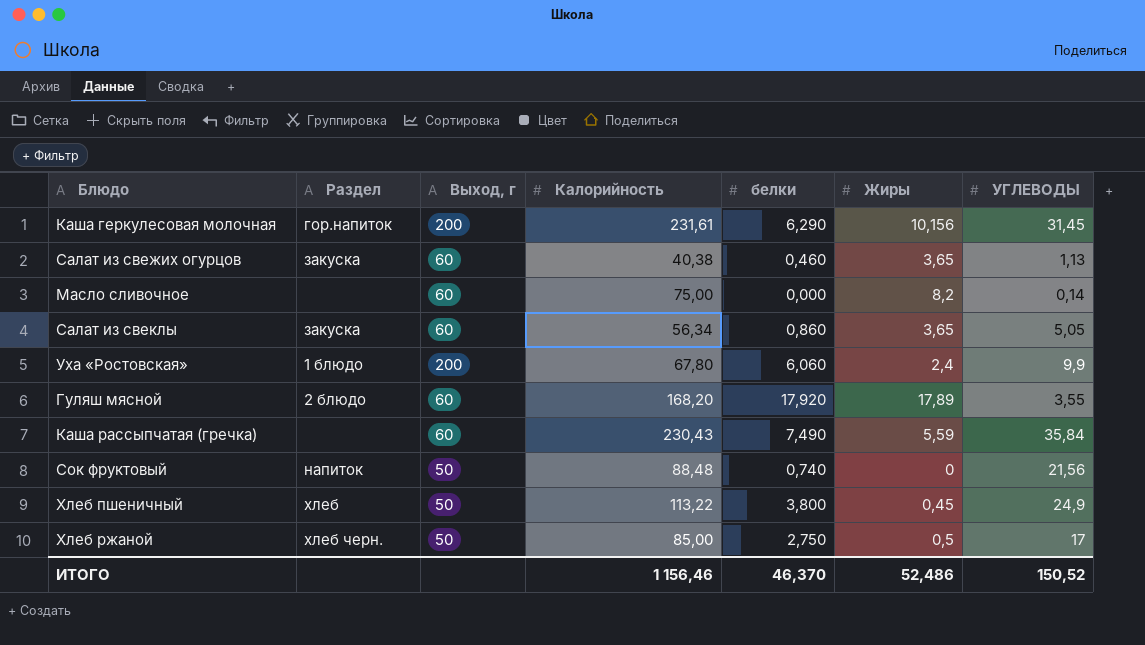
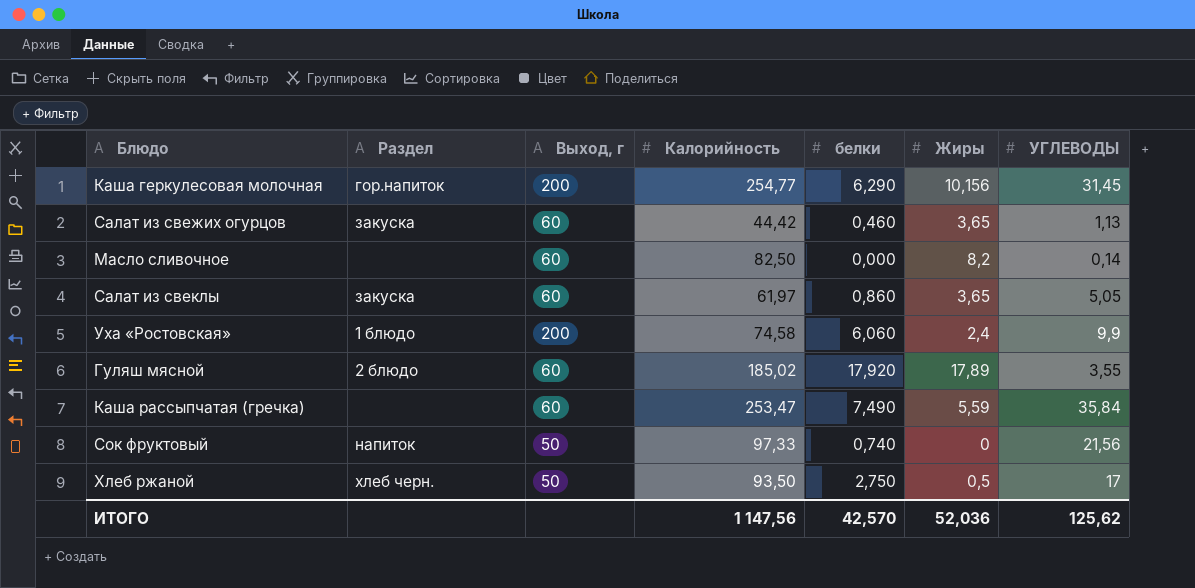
row Хлеб пшеничный: хлеб | 50 | 113,22 | 3,800 | 0,45 | 24,9 -> none
Каша геркулесовая молочная | Калорийность: 231,61 -> 254,77
Салат из свежих огурцов | Калорийность: 40,38 -> 44,42
Масло сливочное | Калорийность: 75,00 -> 82,50
Салат из свеклы | Калорийность: 56,34 -> 61,97
Уха «Ростовская» | Калорийность: 67,80 -> 74,58
Гуляш мясной | Калорийность: 168,20 -> 185,02
Каша рассыпчатая (гречка) | Калорийность: 230,43 -> 253,47
Сок фруктовый | Калорийность: 88,48 -> 97,33
Хлеб ржаной | Калорийность: 85,00 -> 93,50
ИТОГО | Калорийность: 1 156,46 -> 1 147,56
ИТОГО | белки: 46,370 -> 42,570
ИТОГО | Жиры: 52,486 -> 52,036
ИТОГО | УГЛЕВОДЫ: 150,52 -> 125,62

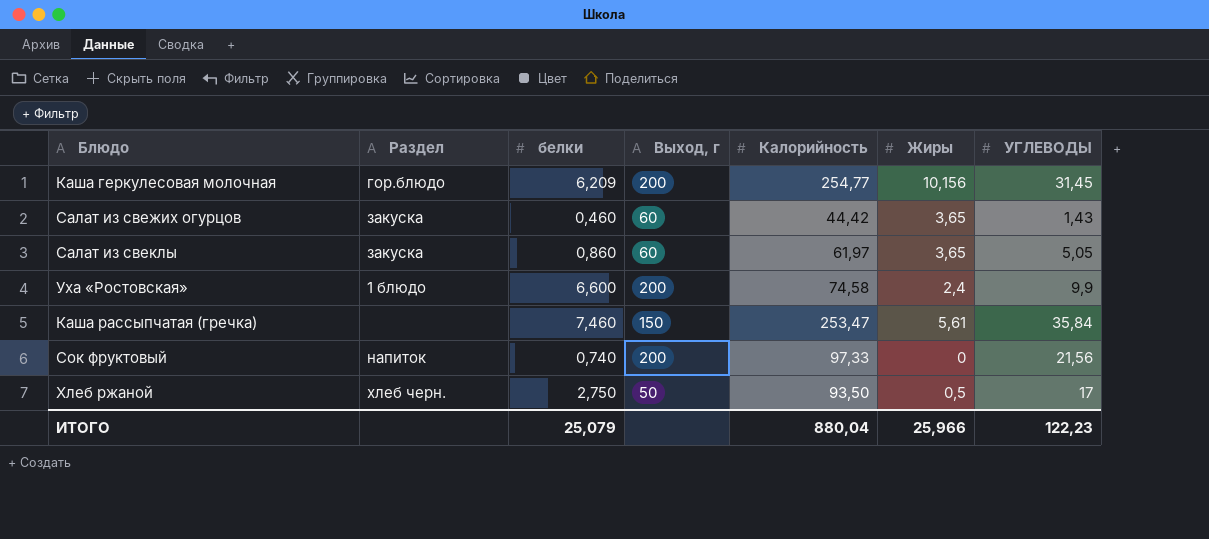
column белки | position: 5 -> 3
row Масло сливочное: none | 60 | 82,50 | 0,000 | 8,2 | 0,14 -> none
row Гуляш мясной: 2 блюдо | 60 | 185,02 | 17,920 | 17,89 | 3,55 -> none
Каша геркулесовая молочная | Раздел: гор.напиток -> гор.блюдо
Каша геркулесовая молочная | белки: 6,290 -> 6,209
Салат из свежих огурцов | УГЛЕВОДЫ: 1,13 -> 1,43
Уха «Ростовская» | белки: 6,060 -> 6,600
Каша рассыпчатая (гречка) | белки: 7,490 -> 7,460
Каша рассыпчатая (гречка) | Выход, г: 60 -> 150
Каша рассыпчатая (гречка) | Жиры: 5,59 -> 5,61
Сок фруктовый | Выход, г: 50 -> 200
ИТОГО | белки: 42,570 -> 25,079
ИТОГО | Калорийность: 1 147,56 -> 880,04
ИТОГО | Жиры: 52,036 -> 25,966
ИТОГО | УГЛЕВОДЫ: 125,62 -> 122,23

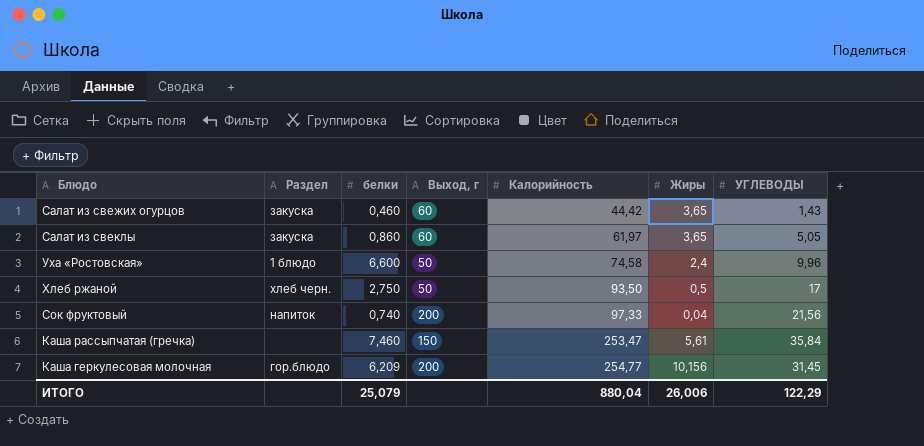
row order: none -> Калорийность ascending
Уха «Ростовская» | Выход, г: 200 -> 50
Уха «Ростовская» | УГЛЕВОДЫ: 9,9 -> 9,96
Сок фруктовый | Жиры: 0 -> 0,04
ИТОГО | Жиры: 25,966 -> 26,006
ИТОГО | УГЛЕВОДЫ: 122,23 -> 122,29

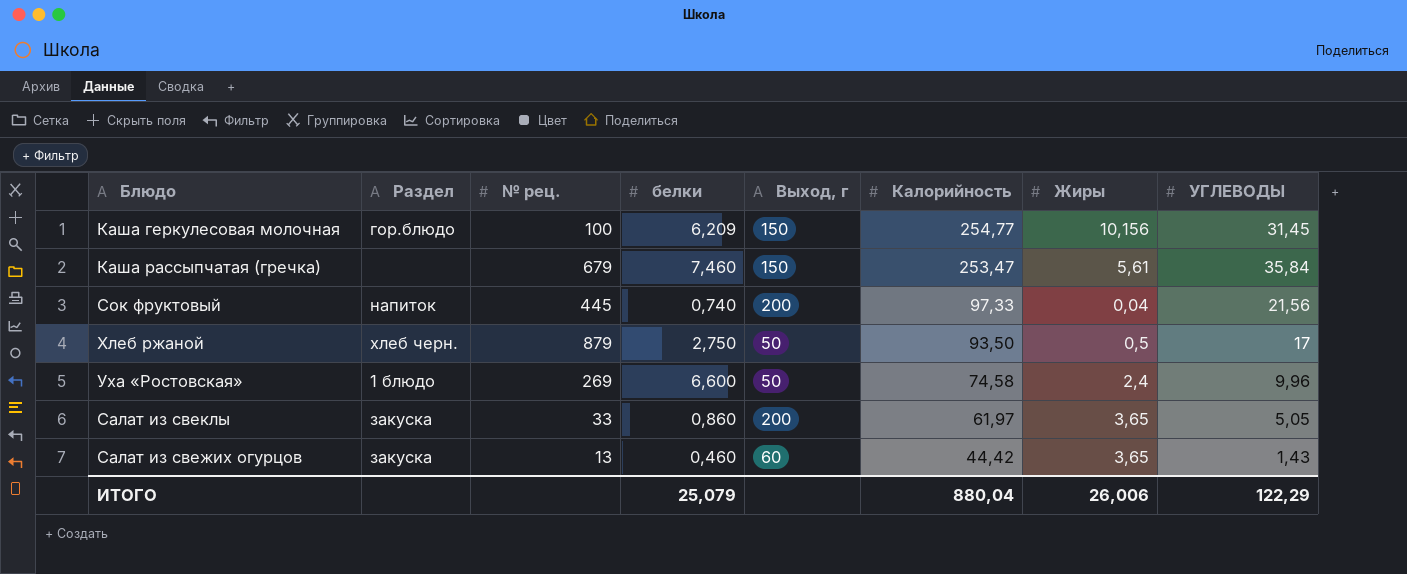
row order: Калорийность ascending -> Калорийность descending
column № рец. | position: none -> 3
Каша геркулесовая молочная | Выход, г: 200 -> 150
Салат из свеклы | Выход, г: 60 -> 200

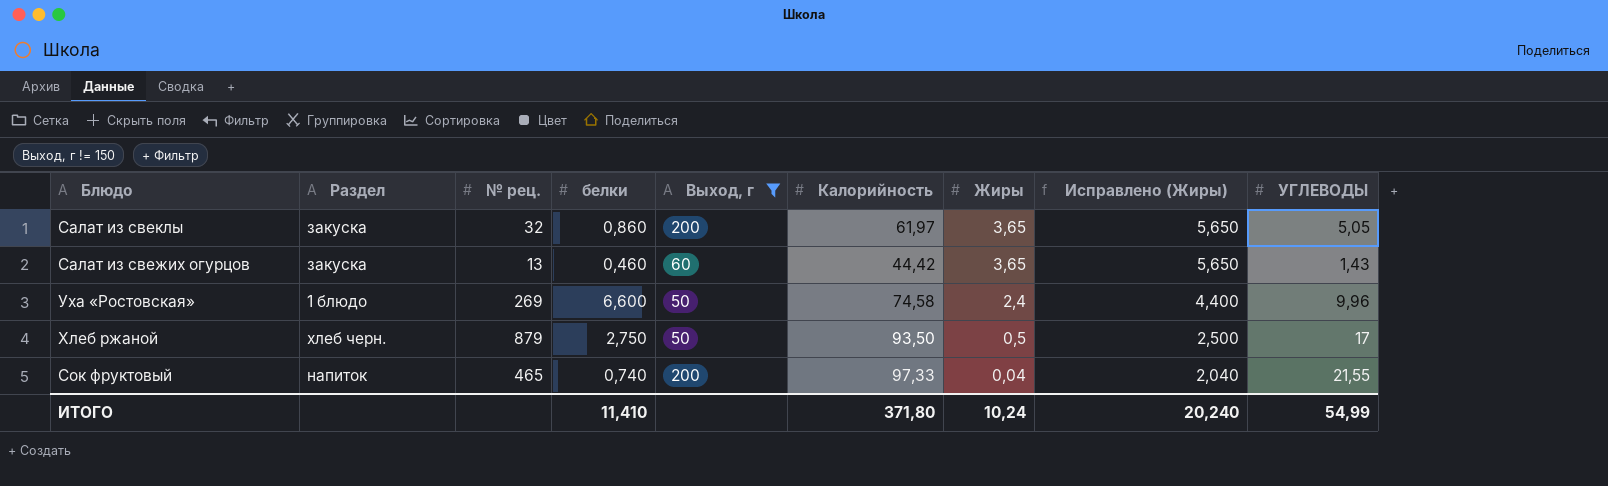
filter: none -> Выход, г != 150
row order: Калорийность descending -> Жиры descending
column Исправлено (Жиры) | formula: none -> [Жиры] + 2
Салат из свеклы | № рец.: 33 -> 32
Сок фруктовый | № рец.: 445 -> 465
Сок фруктовый | УГЛЕВОДЫ: 21,56 -> 21,55
ИТОГО | белки: 25,079 -> 11,410
ИТОГО | Калорийность: 880,04 -> 371,80
ИТОГО | Жиры: 26,006 -> 10,24
ИТОГО | УГЛЕВОДЫ: 122,29 -> 54,99

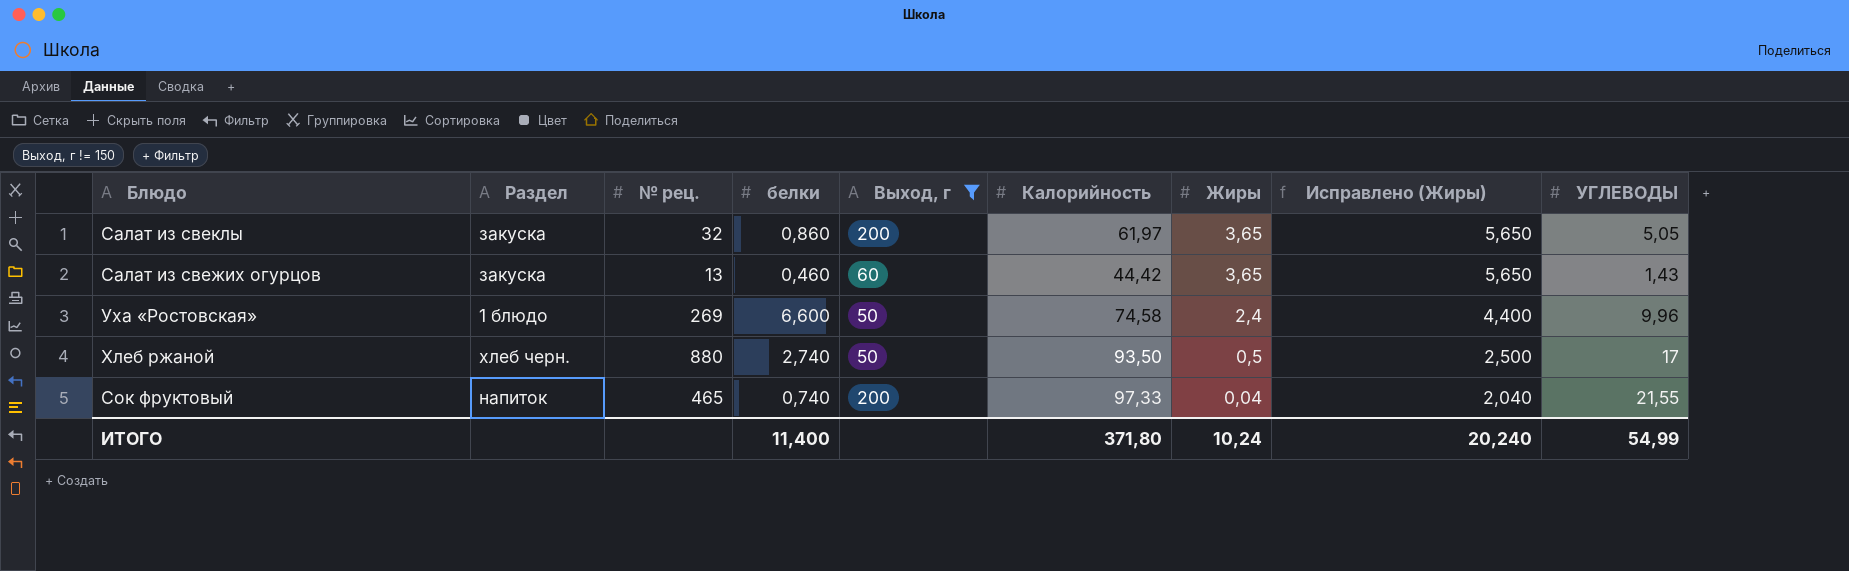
Хлеб ржаной | № рец.: 879 -> 880
Хлеб ржаной | белки: 2,750 -> 2,740
ИТОГО | белки: 11,410 -> 11,400

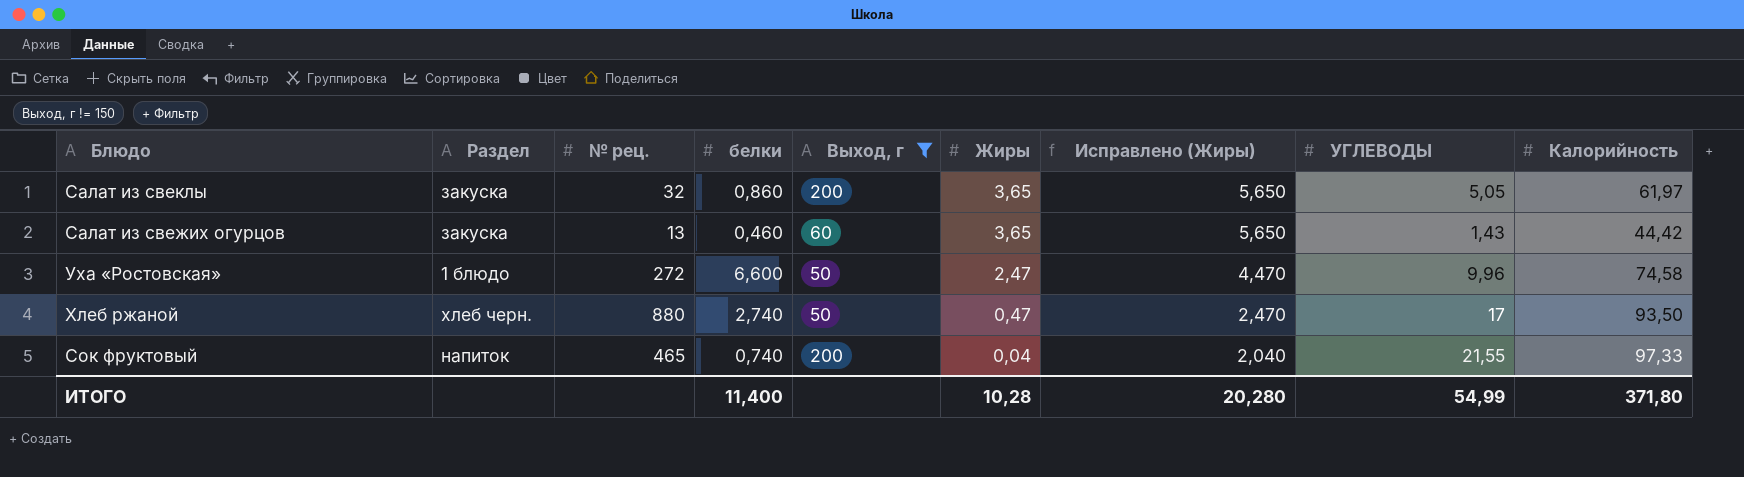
column Калорийность | position: 6 -> 9
Уха «Ростовская» | № рец.: 269 -> 272
Уха «Ростовская» | Жиры: 2,4 -> 2,47
Уха «Ростовская» | Исправлено (Жиры): 4,400 -> 4,470
Хлеб ржаной | Жиры: 0,5 -> 0,47
Хлеб ржаной | Исправлено (Жиры): 2,500 -> 2,470
ИТОГО | Жиры: 10,24 -> 10,28
ИТОГО | Исправлено (Жиры): 20,240 -> 20,280

